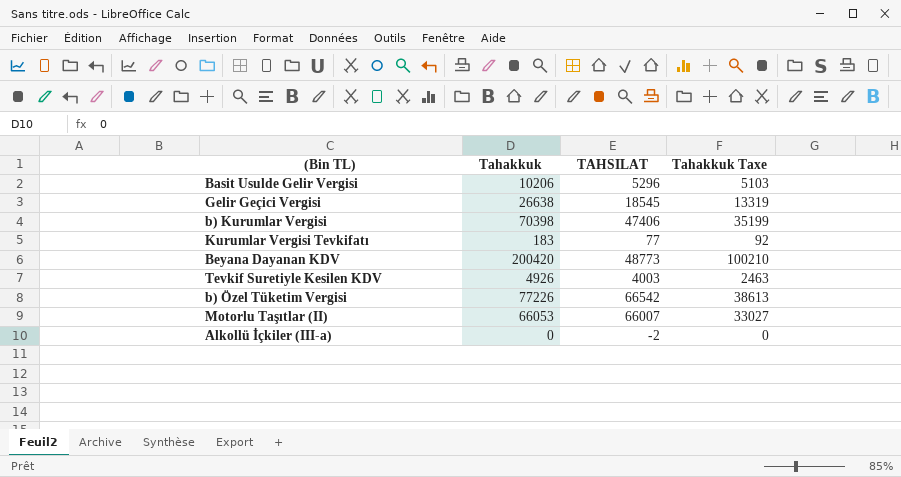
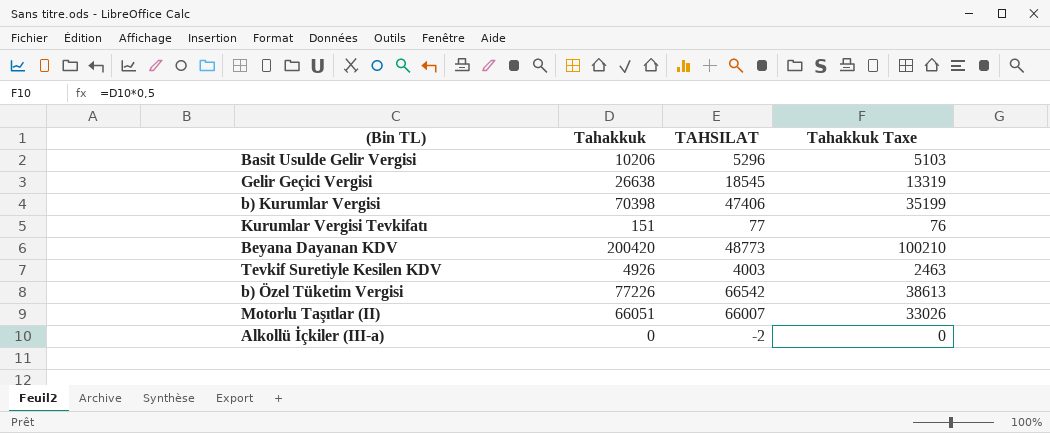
Kurumlar Vergisi Tevkifatı | Tahakkuk: 183 -> 151
Kurumlar Vergisi Tevkifatı | Tahakkuk Taxe: 92 -> 76
Motorlu Taşıtlar (II) | Tahakkuk: 66053 -> 66051
Motorlu Taşıtlar (II) | Tahakkuk Taxe: 33027 -> 33026

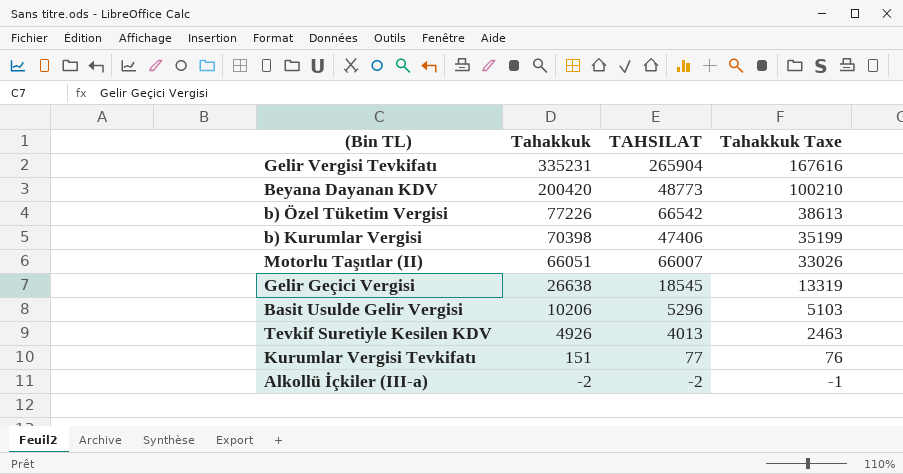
row order: none -> Tahakkuk descending
row Gelir Vergisi Tevkifatı: none -> 335231 | 265904 | 167616
Tevkif Suretiyle Kesilen KDV | TAHSILAT: 4003 -> 4013
Alkollü İçkiler (III-a) | Tahakkuk: 0 -> -2
Alkollü İçkiler (III-a) | Tahakkuk Taxe: 0 -> -1

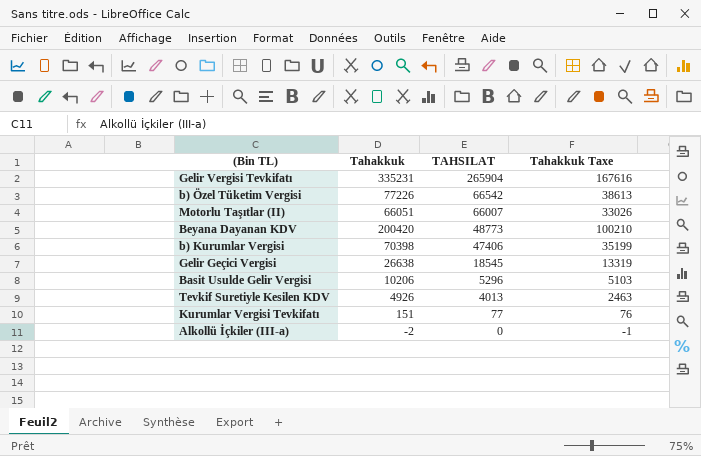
row order: Tahakkuk descending -> TAHSILAT descending
Alkollü İçkiler (III-a) | TAHSILAT: -2 -> 0

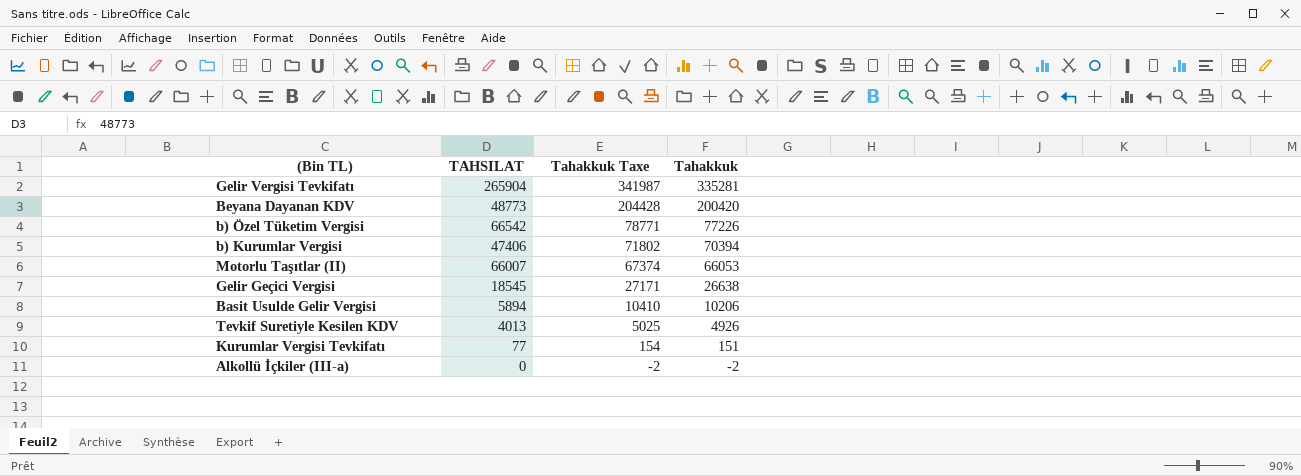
row order: TAHSILAT descending -> Tahakkuk Taxe descending
column Tahakkuk Taxe | formula: [Tahakkuk] * 0,5 -> [Tahakkuk] * 1,02
column Tahakkuk | position: 2 -> 4
Gelir Vergisi Tevkifatı | Tahakkuk: 335231 -> 335281
b) Kurumlar Vergisi | Tahakkuk: 70398 -> 70394
Motorlu Taşıtlar (II) | Tahakkuk: 66051 -> 66053
Basit Usulde Gelir Vergisi | TAHSILAT: 5296 -> 5894

